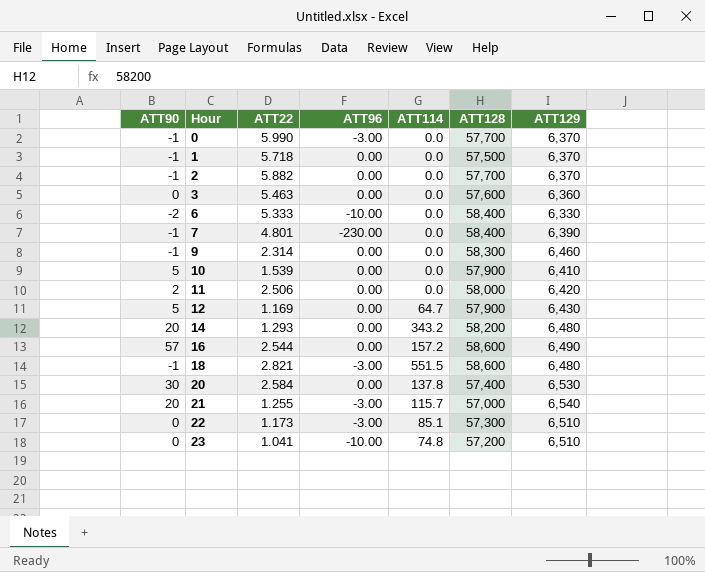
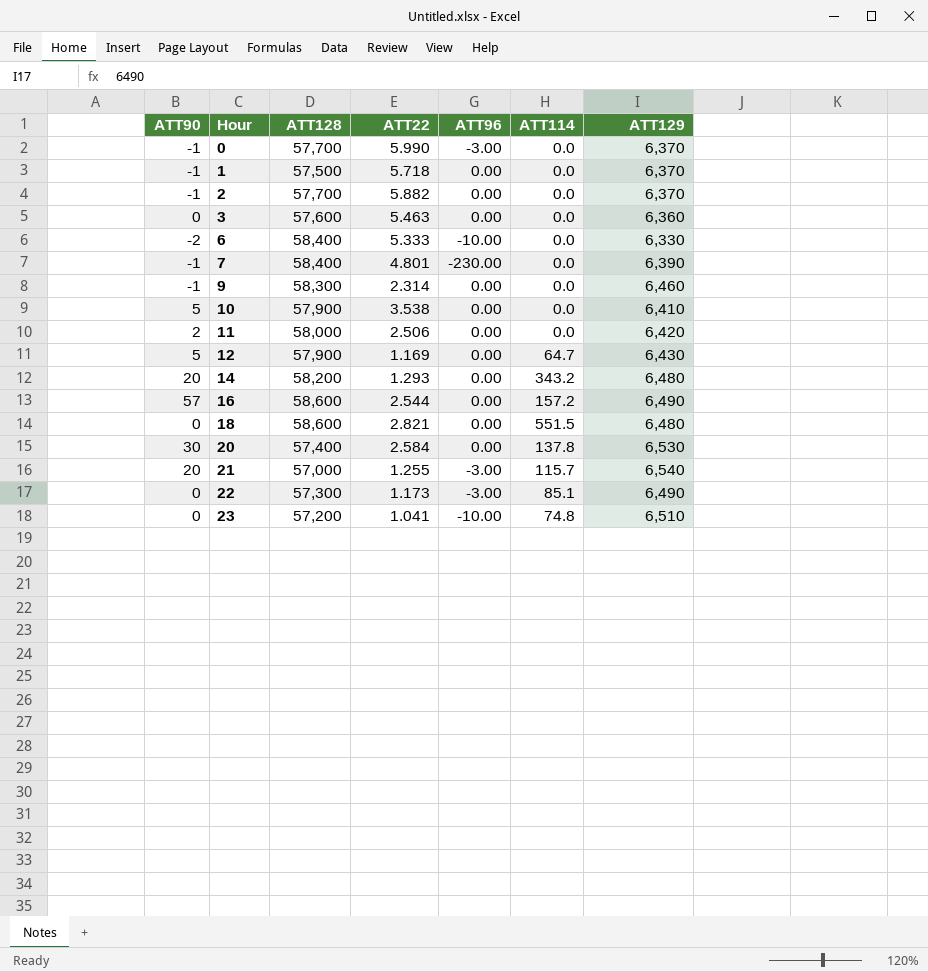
column ATT128 | position: 6 -> 3
10 | ATT22: 1.539 -> 3.538
18 | ATT90: -1 -> 0
18 | ATT96: -3.00 -> 0.00
22 | ATT129: 6,510 -> 6,490

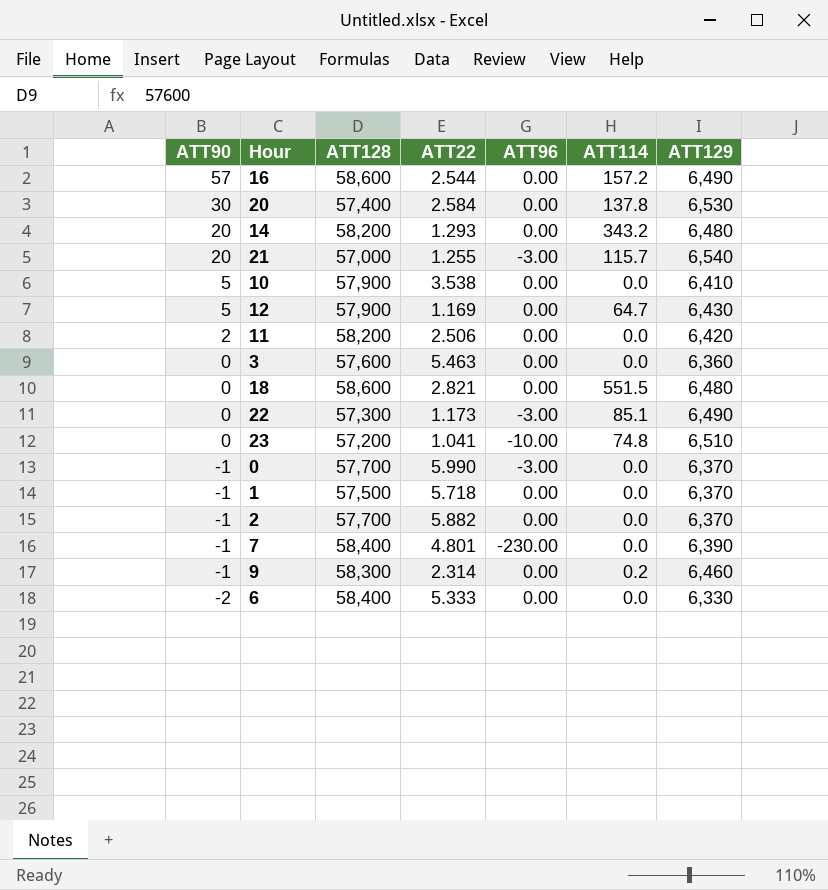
row order: Hour ascending -> ATT90 descending
11 | ATT128: 58,000 -> 58,200
9 | ATT114: 0.0 -> 0.2
6 | ATT96: -10.00 -> 0.00

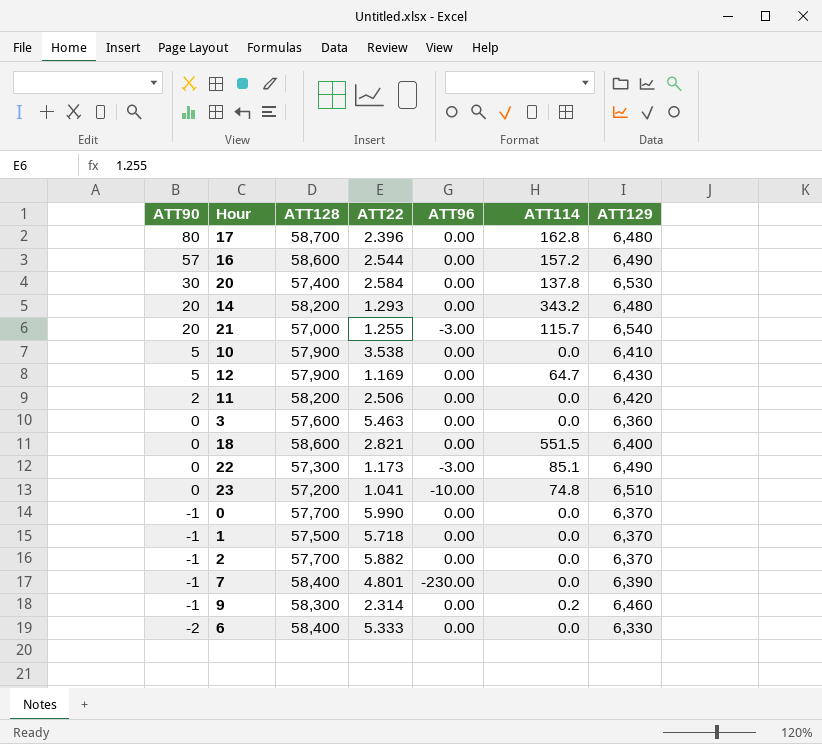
row 17: none -> 80 | 58,700 | 2.396 | 0.00 | 162.8 | 6,480
18 | ATT129: 6,480 -> 6,400
0 | ATT96: -3.00 -> 0.00

